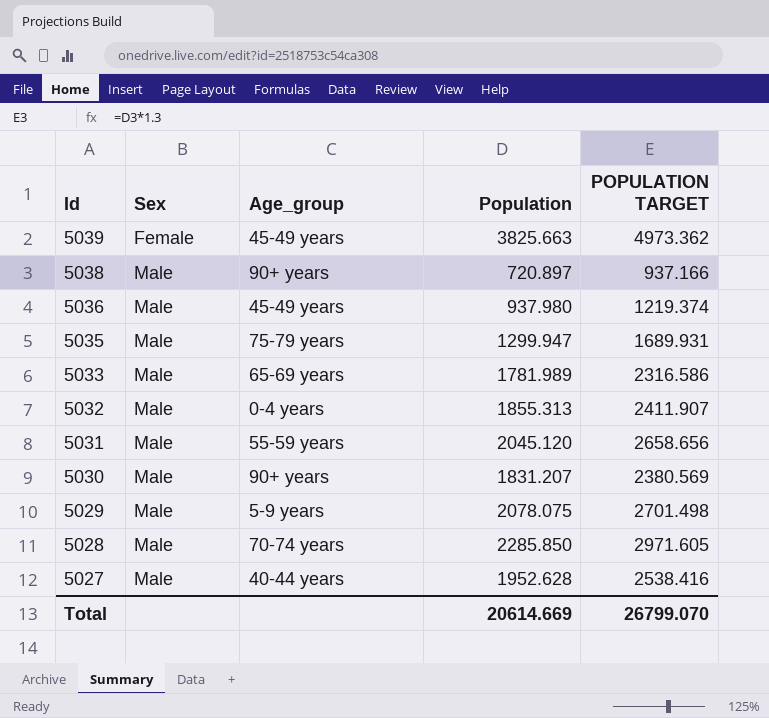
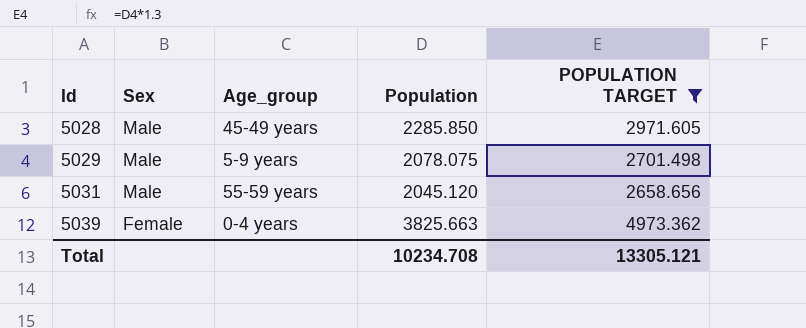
filter: none -> POPULATION TARGET >= 2658.656
row order: Id descending -> Id ascending
5028 | Age_group: 70-74 years -> 45-49 years
5039 | Age_group: 45-49 years -> 0-4 years
Total | Population: 20614.669 -> 10234.708
Total | POPULATION TARGET: 26799.070 -> 13305.121

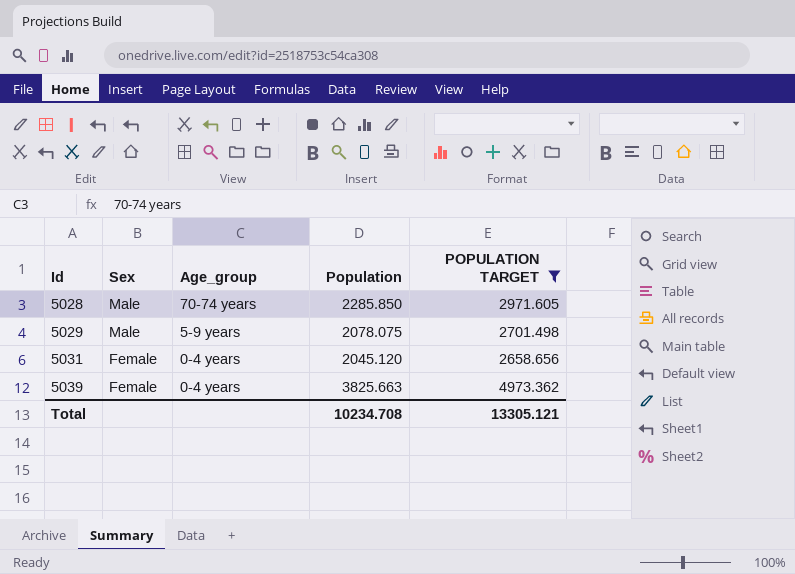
5028 | Age_group: 45-49 years -> 70-74 years
5031 | Sex: Male -> Female
5031 | Age_group: 55-59 years -> 0-4 years

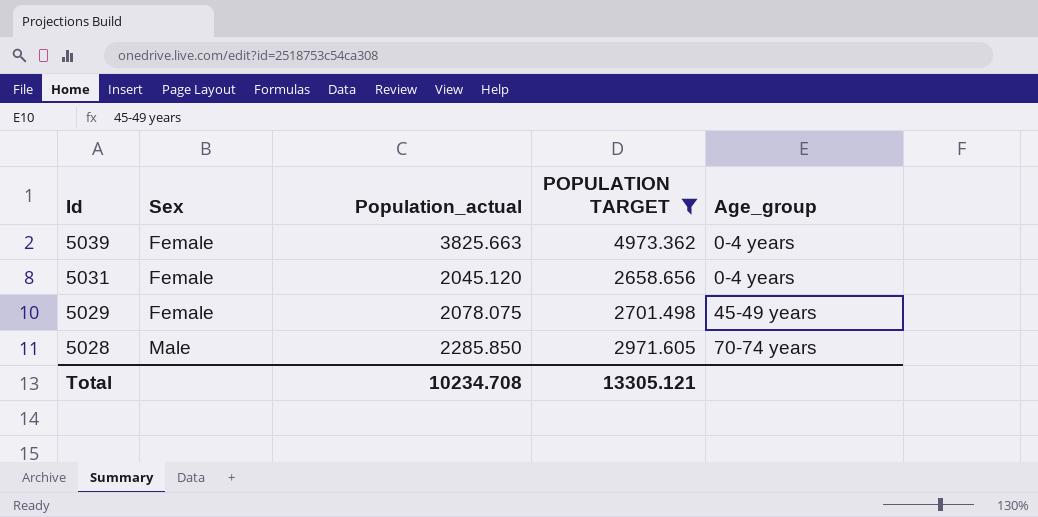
row order: Id ascending -> Id descending
column name: Population -> Population_actual
column Age_group | position: 3 -> 5
5029 | Sex: Male -> Female
5029 | Age_group: 5-9 years -> 45-49 years

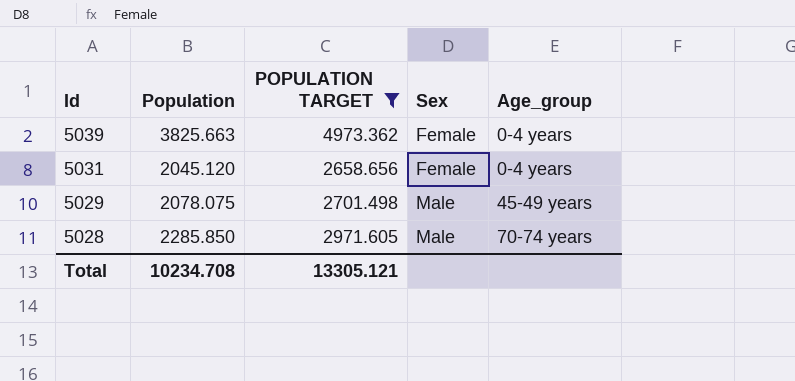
column name: Population_actual -> Population
column Sex | position: 2 -> 4
5029 | Sex: Female -> Male

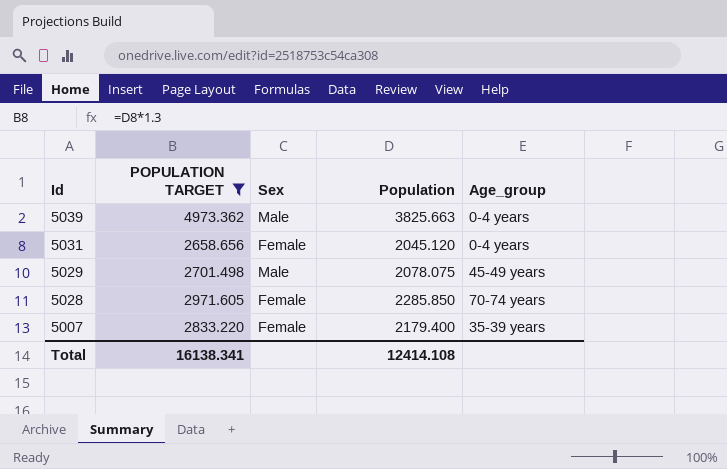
column Population | position: 2 -> 4
5039 | Sex: Female -> Male
5028 | Sex: Male -> Female
row 5007: none -> 2833.220 | Female | 2179.400 | 35-39 years
Total | POPULATION TARGET: 13305.121 -> 16138.341
Total | Population: 10234.708 -> 12414.108

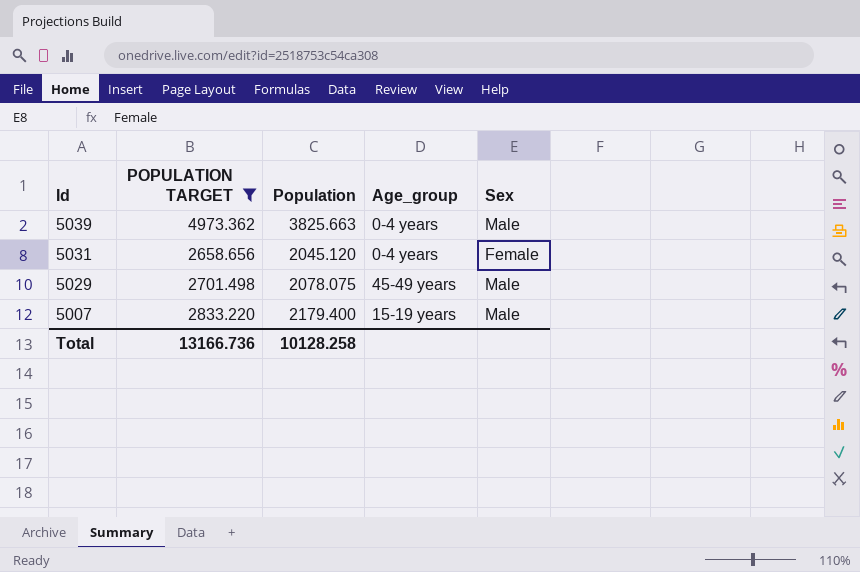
column Sex | position: 3 -> 5
row 5028: 2971.605 | Female | 2285.850 | 70-74 years -> none
5007 | Age_group: 35-39 years -> 15-19 years
5007 | Sex: Female -> Male
Total | POPULATION TARGET: 16138.341 -> 13166.736
Total | Population: 12414.108 -> 10128.258

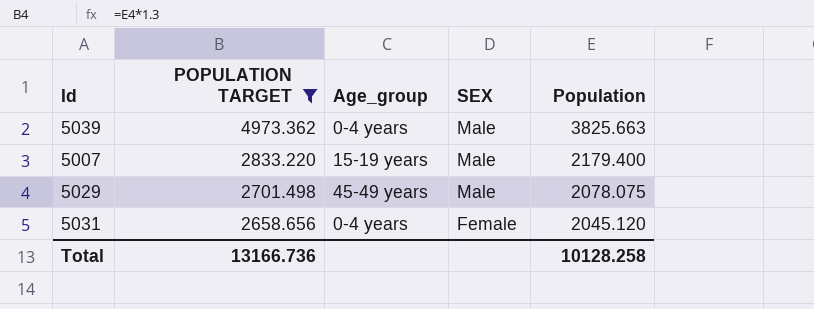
row order: Id descending -> POPULATION TARGET descending
column name: Sex -> SEX
column Population | position: 3 -> 5

